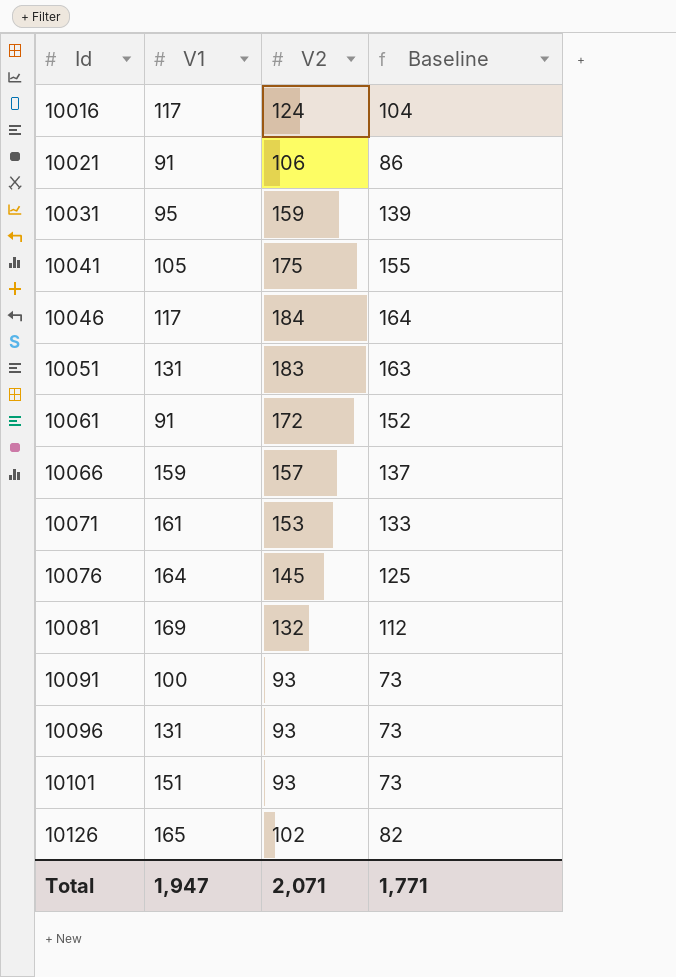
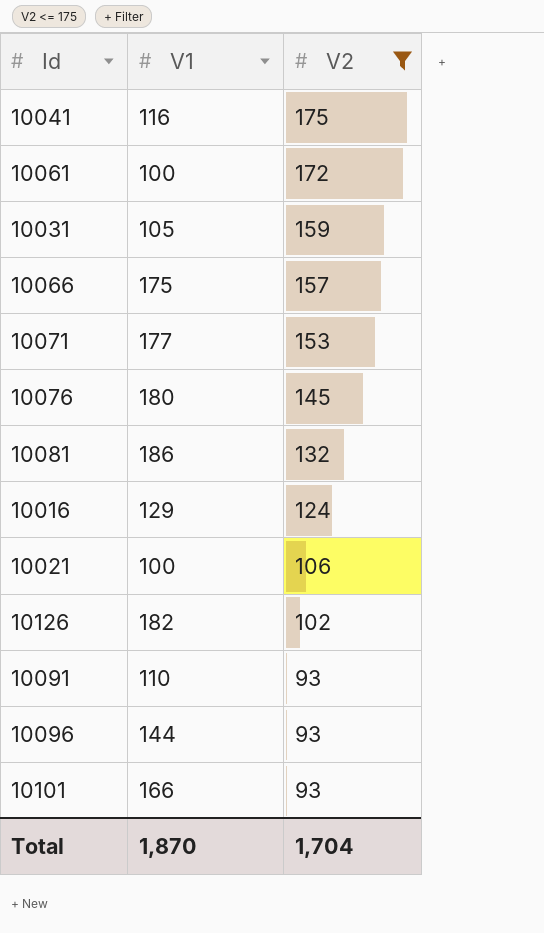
filter: none -> V2 <= 175
row order: Id ascending -> V2 descending
column Baseline | formula: [V2] - 20 -> none
10041 | V1: 105 -> 116
10061 | V1: 91 -> 100
10031 | V1: 95 -> 105
10066 | V1: 159 -> 175
10071 | V1: 161 -> 177
10076 | V1: 164 -> 180
10081 | V1: 169 -> 186
10016 | V1: 117 -> 129
10021 | V1: 91 -> 100
10126 | V1: 165 -> 182
10091 | V1: 100 -> 110
10096 | V1: 131 -> 144
10101 | V1: 151 -> 166
Total | V1: 1,947 -> 1,870
Total | V2: 2,071 -> 1,704

